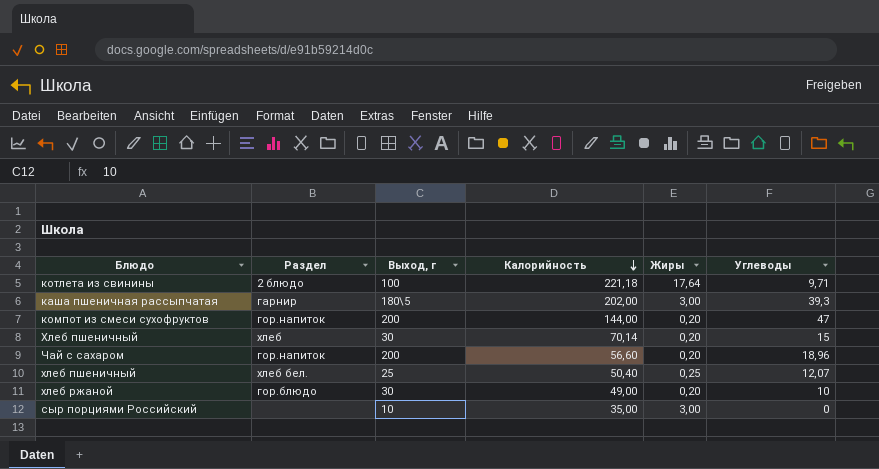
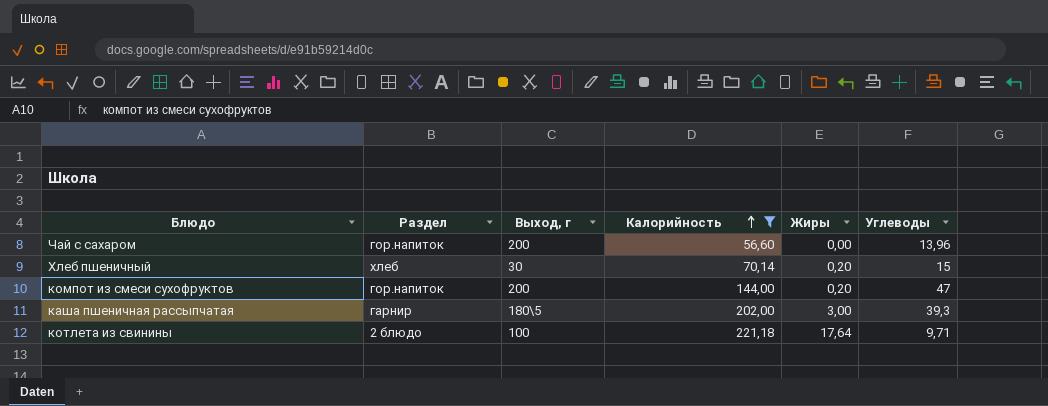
filter: none -> Калорийность >= 56,60
row order: Калорийность descending -> Калорийность ascending
Чай с сахаром | Жиры: 0,20 -> 0,00
Чай с сахаром | Углеводы: 18,96 -> 13,96

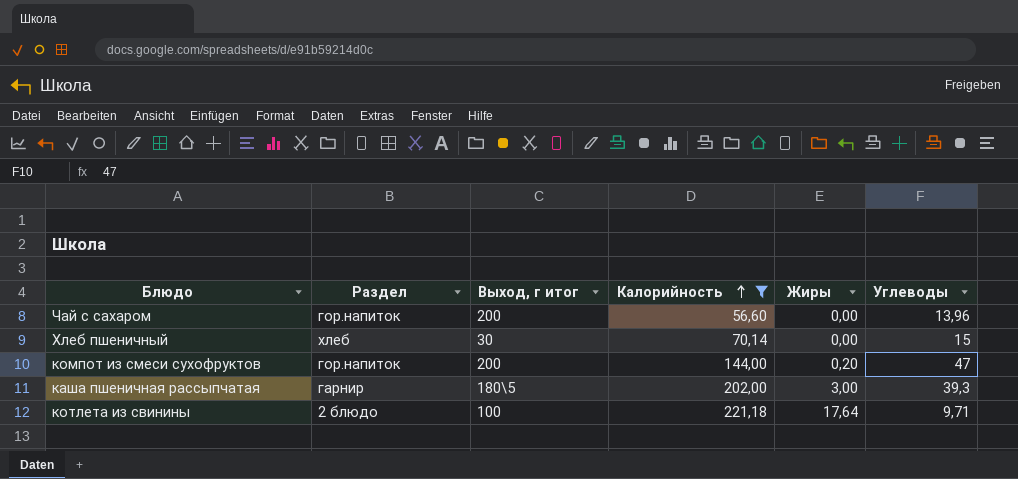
column name: Выход, г -> Выход, г итог
Хлеб пшеничный | Жиры: 0,20 -> 0,00

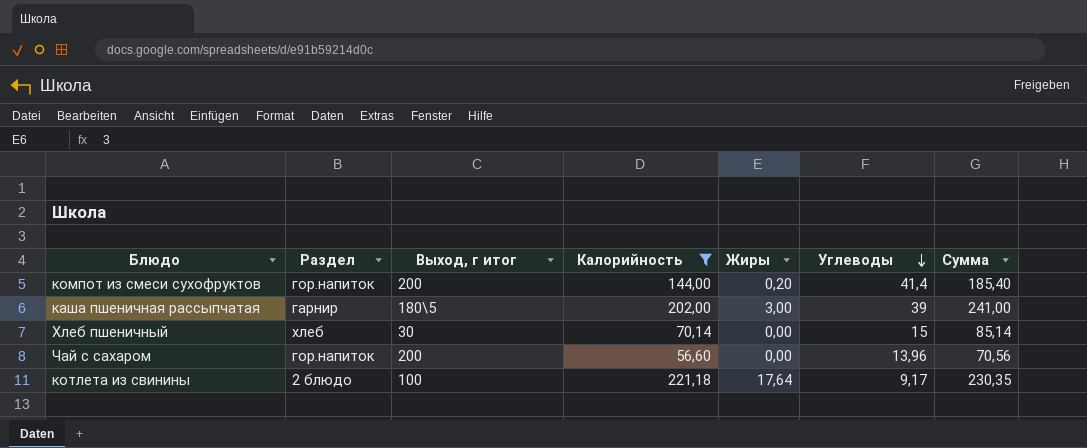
row order: Калорийность ascending -> Углеводы descending
column Сумма | formula: none -> [Калорийность] + [Углеводы]
компот из смеси сухофруктов | Углеводы: 47 -> 41,4
каша пшеничная рассыпчатая | Углеводы: 39,3 -> 39
котлета из свинины | Углеводы: 9,71 -> 9,17

